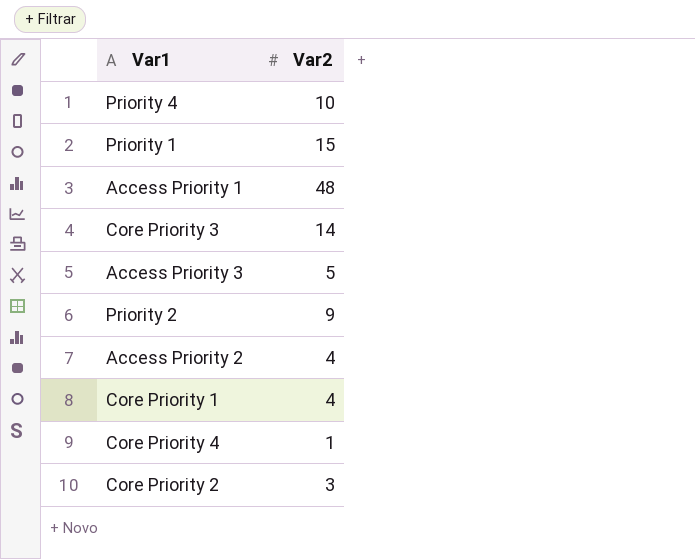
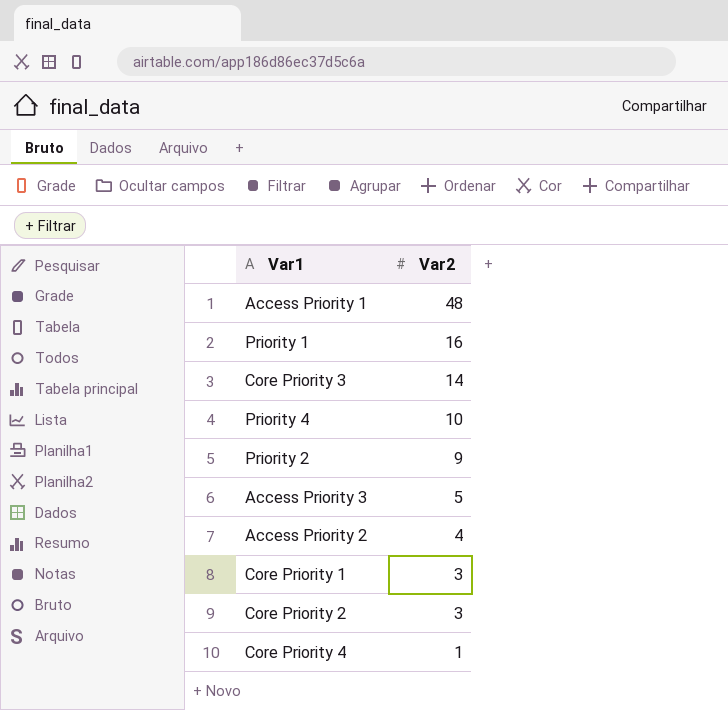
row order: none -> Var2 descending
Priority 1 | Var2: 15 -> 16
Core Priority 1 | Var2: 4 -> 3

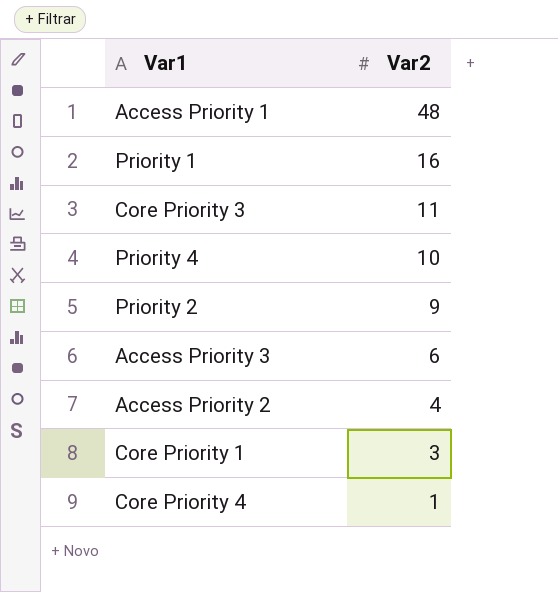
row Core Priority 2: 3 -> none
Core Priority 3 | Var2: 14 -> 11
Access Priority 3 | Var2: 5 -> 6

